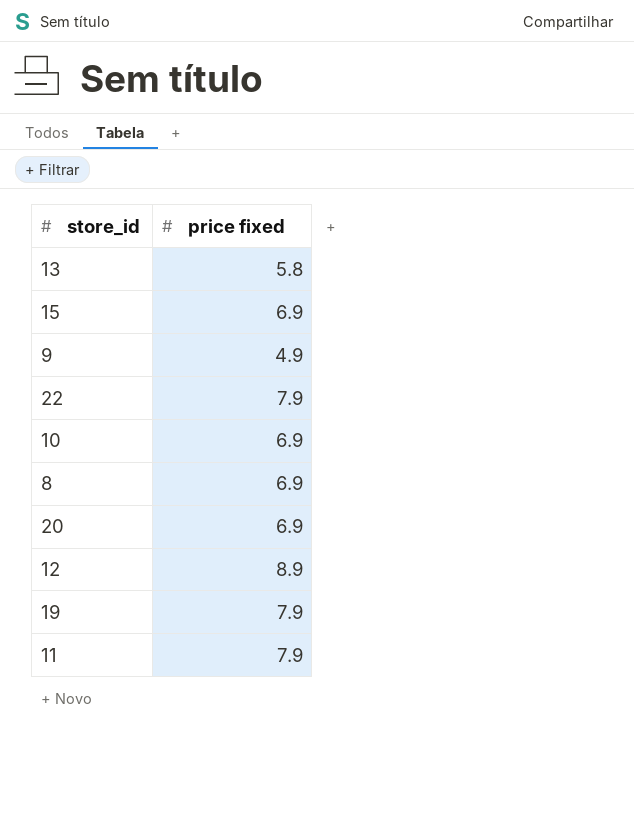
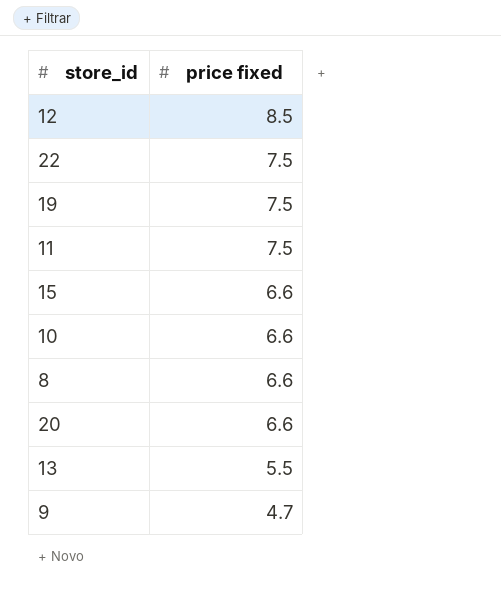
row order: none -> price fixed descending
12 | price fixed: 8.9 -> 8.5
22 | price fixed: 7.9 -> 7.5
19 | price fixed: 7.9 -> 7.5
11 | price fixed: 7.9 -> 7.5
15 | price fixed: 6.9 -> 6.6
10 | price fixed: 6.9 -> 6.6
8 | price fixed: 6.9 -> 6.6
20 | price fixed: 6.9 -> 6.6
13 | price fixed: 5.8 -> 5.5
9 | price fixed: 4.9 -> 4.7

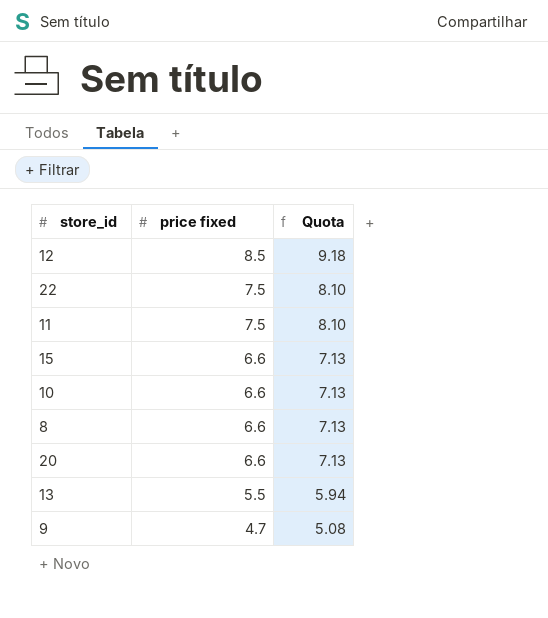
column Quota | formula: none -> [price fixed] * 1.08
row 19: 7.5 -> none

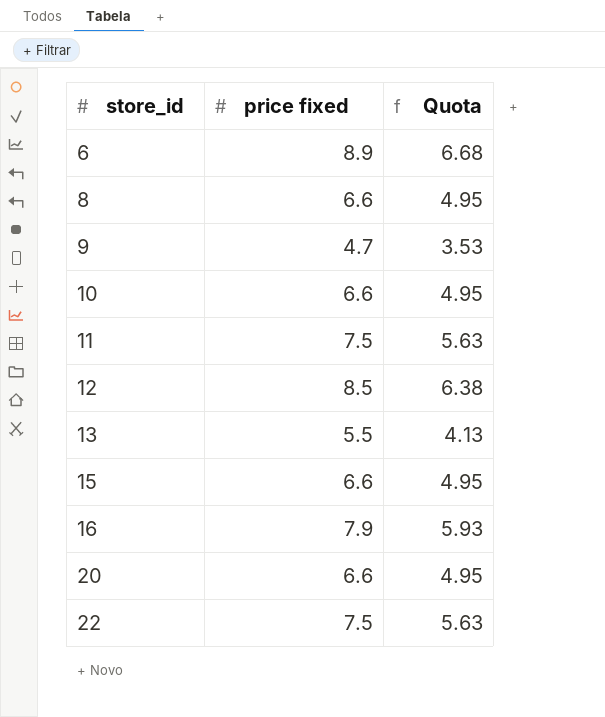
row order: price fixed descending -> store_id ascending
column Quota | formula: [price fixed] * 1.08 -> [price fixed] * 0.75
row 6: none -> 8.9 | 6.68
row 16: none -> 7.9 | 5.93

